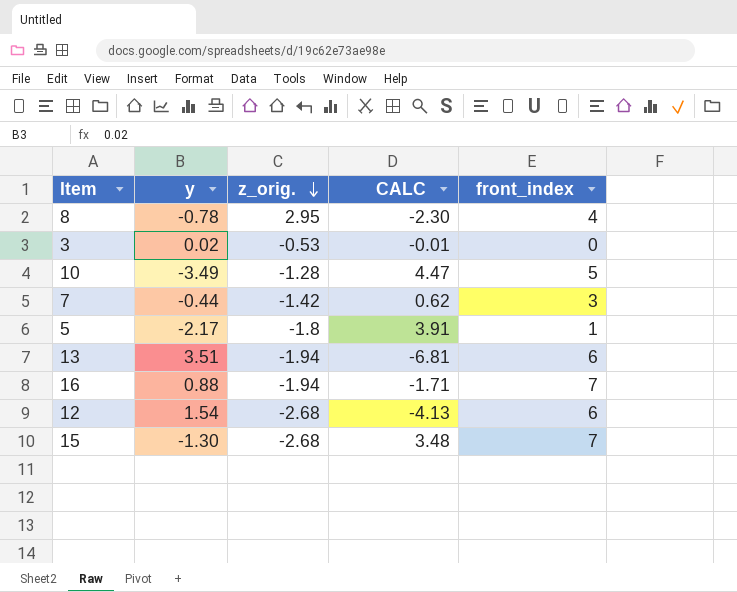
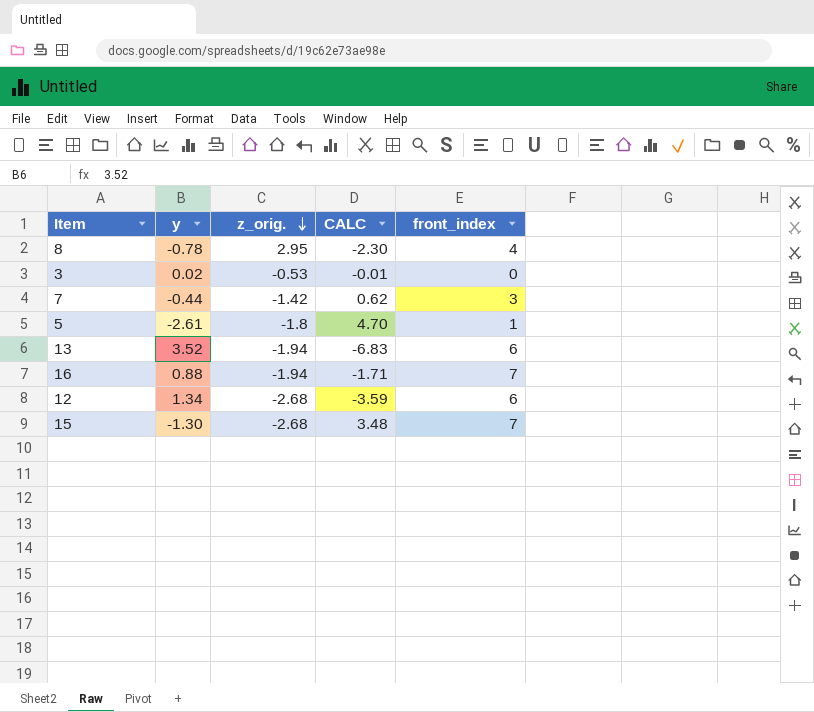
row 10: -3.49 | -1.28 | 4.47 | 5 -> none
5 | y: -2.17 -> -2.61
5 | CALC: 3.91 -> 4.70
13 | y: 3.51 -> 3.52
13 | CALC: -6.81 -> -6.83
12 | y: 1.54 -> 1.34
12 | CALC: -4.13 -> -3.59

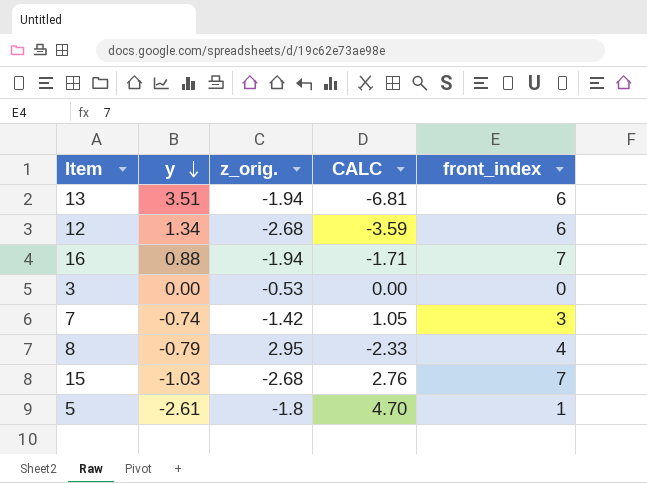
row order: z_orig. descending -> y descending
13 | y: 3.52 -> 3.51
13 | CALC: -6.83 -> -6.81
3 | y: 0.02 -> 0.00
3 | CALC: -0.01 -> 0.00
7 | y: -0.44 -> -0.74
7 | CALC: 0.62 -> 1.05
8 | y: -0.78 -> -0.79
8 | CALC: -2.30 -> -2.33
15 | y: -1.30 -> -1.03
15 | CALC: 3.48 -> 2.76

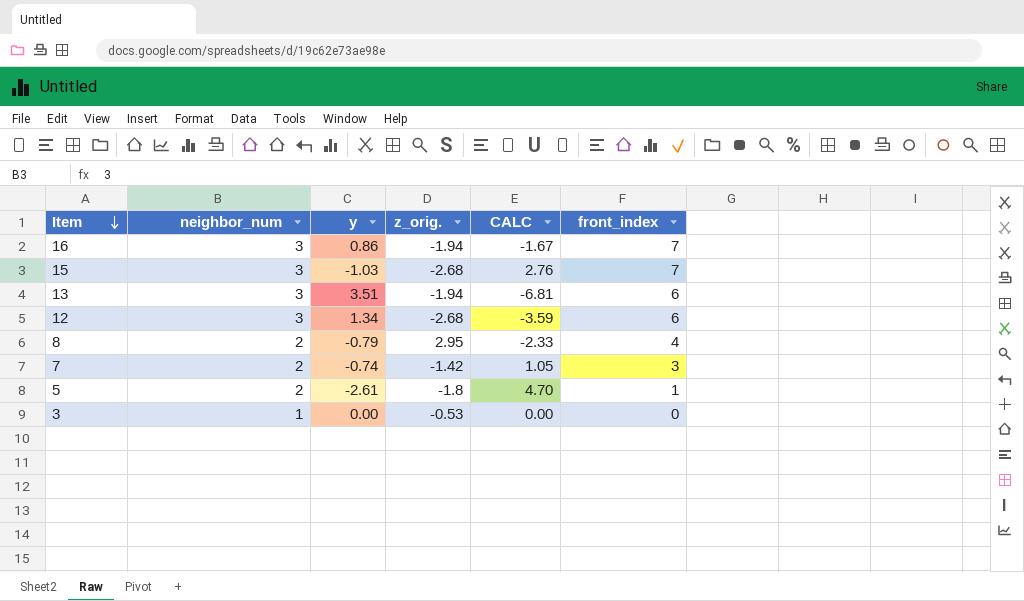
row order: y descending -> Item descending
column neighbor_num | position: none -> 2
16 | y: 0.88 -> 0.86
16 | CALC: -1.71 -> -1.67

